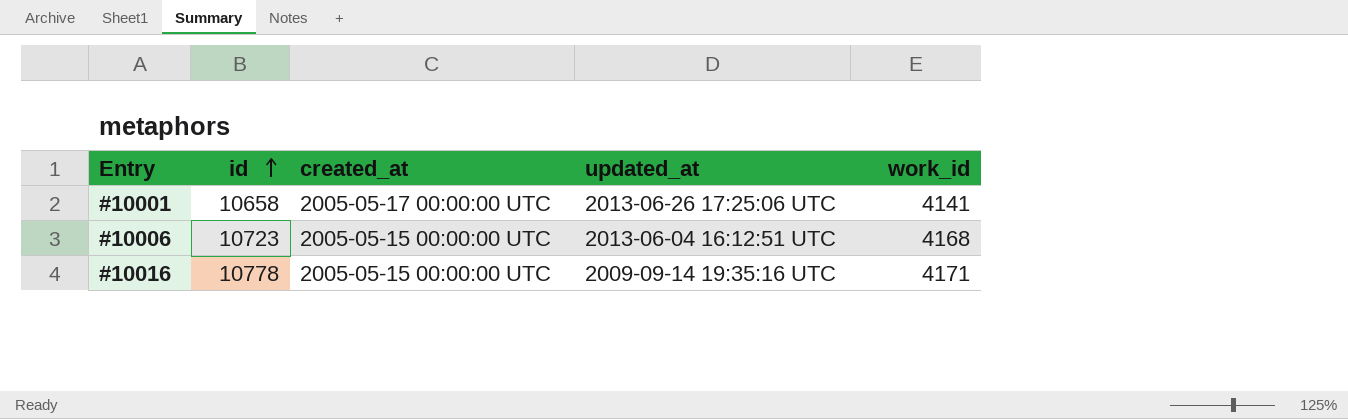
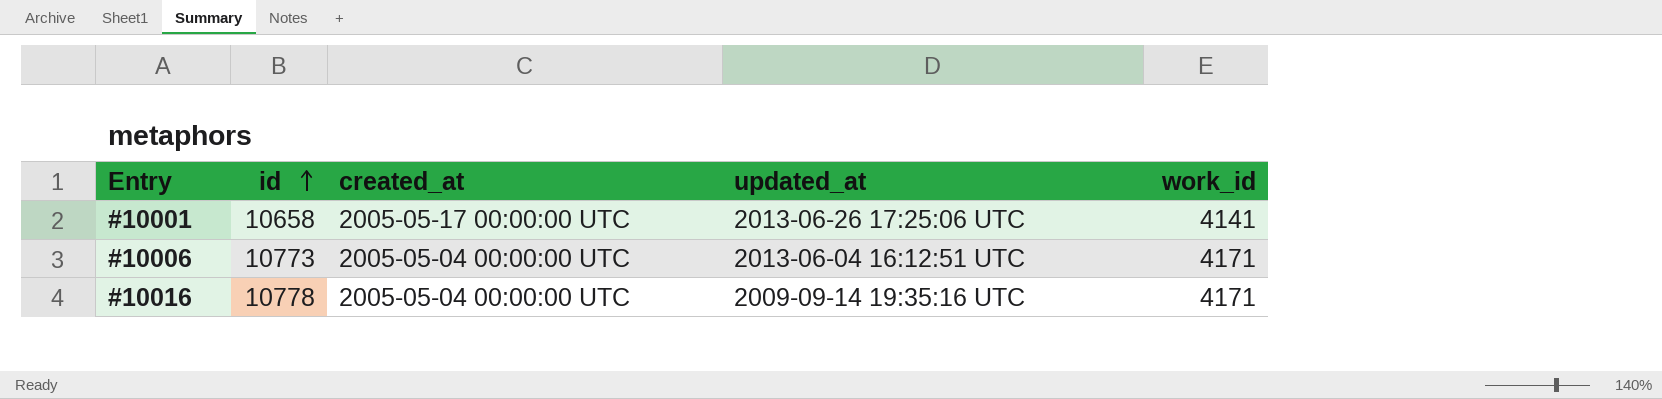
#10006 | id: 10723 -> 10773
#10006 | created_at: 2005-05-15 00:00:00 UTC -> 2005-05-04 00:00:00 UTC
#10006 | work_id: 4168 -> 4171
#10016 | created_at: 2005-05-15 00:00:00 UTC -> 2005-05-04 00:00:00 UTC

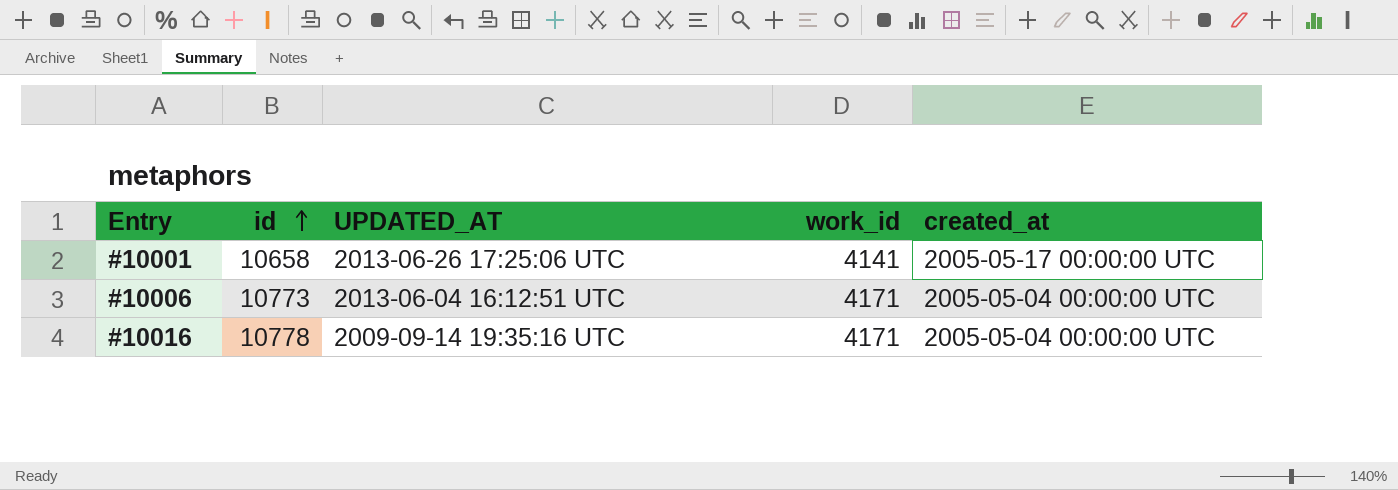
column name: updated_at -> UPDATED_AT
column created_at | position: 3 -> 5

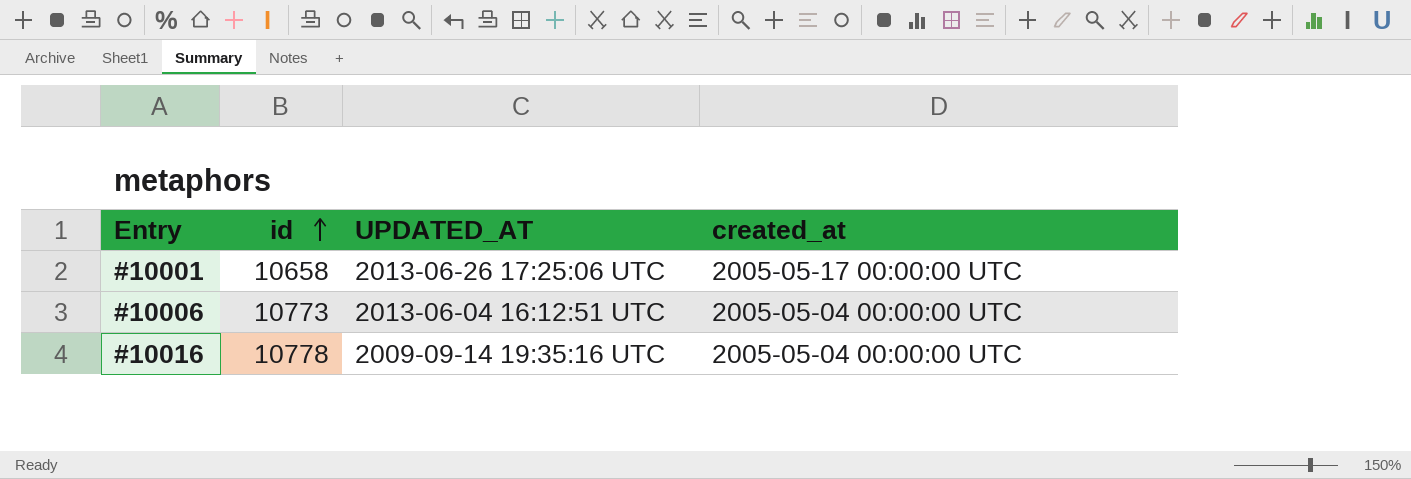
column work_id | position: 4 -> none

